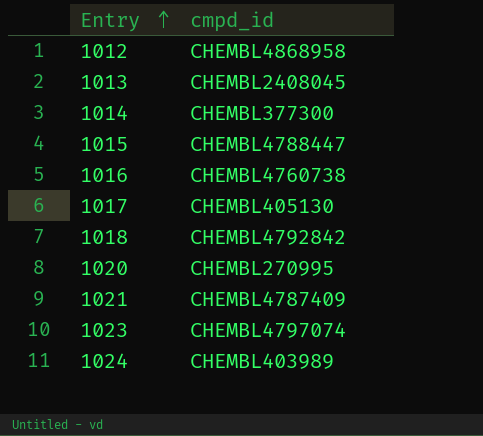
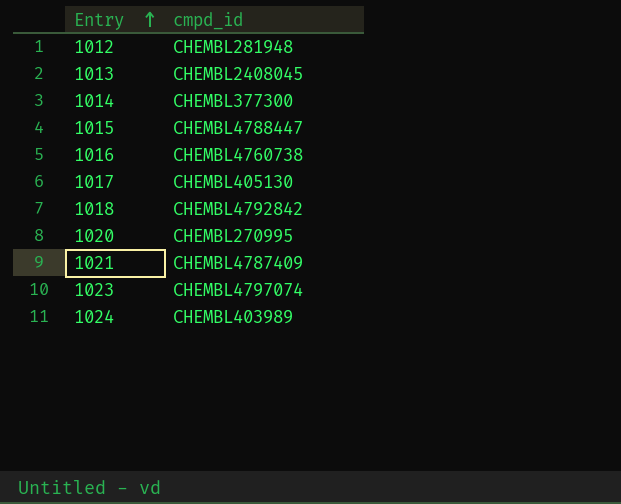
1012 | cmpd_id: CHEMBL4868958 -> CHEMBL281948

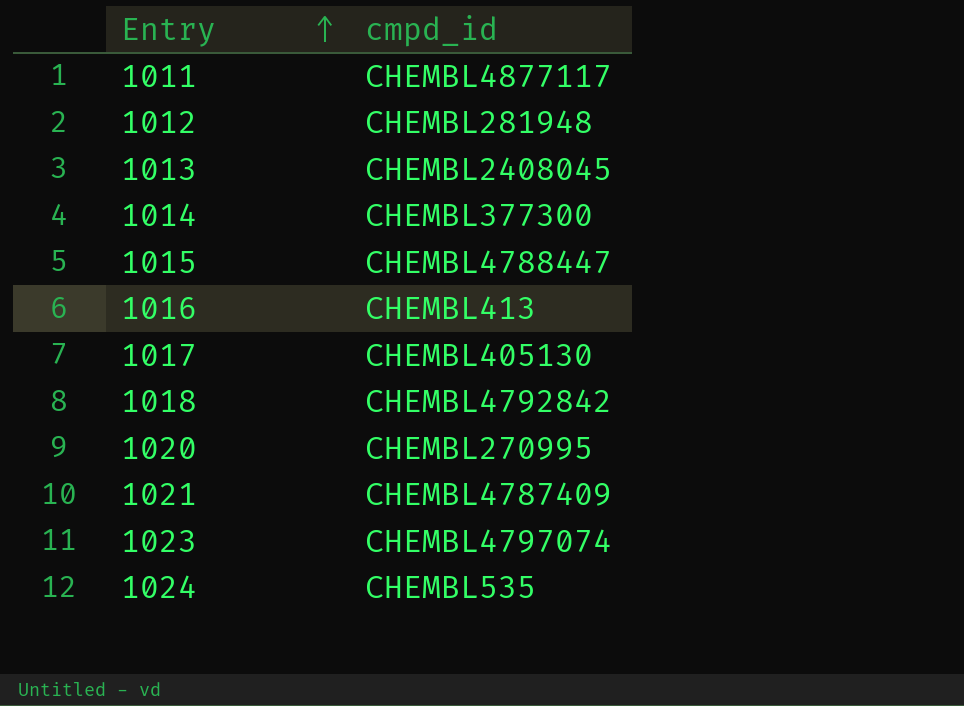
row 1011: none -> CHEMBL4877117
1016 | cmpd_id: CHEMBL4760738 -> CHEMBL413
1024 | cmpd_id: CHEMBL403989 -> CHEMBL535

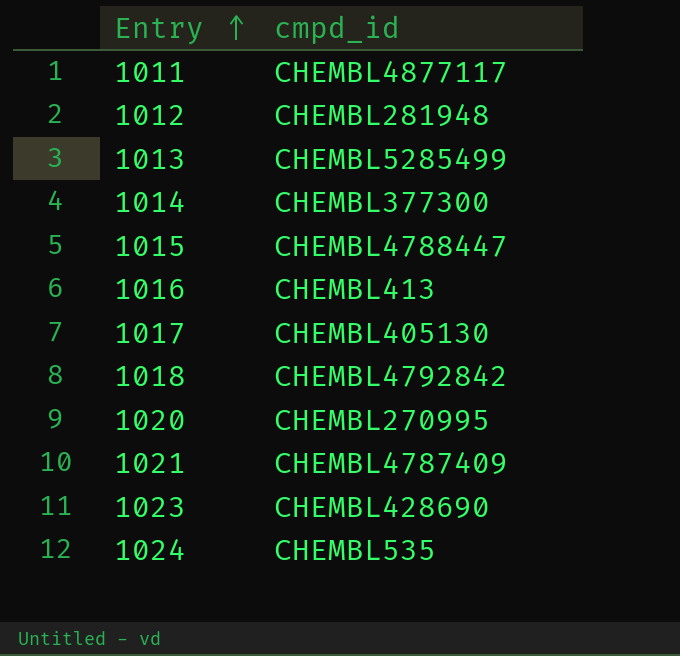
1013 | cmpd_id: CHEMBL2408045 -> CHEMBL5285499
1023 | cmpd_id: CHEMBL4797074 -> CHEMBL428690

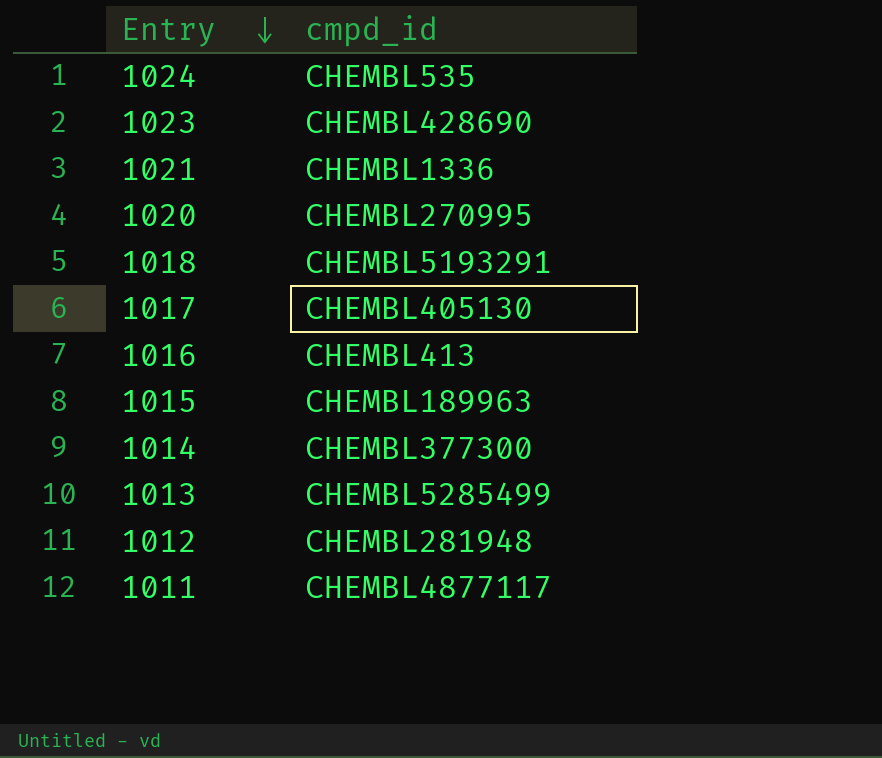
row order: Entry ascending -> Entry descending
1021 | cmpd_id: CHEMBL4787409 -> CHEMBL1336
1018 | cmpd_id: CHEMBL4792842 -> CHEMBL5193291
1015 | cmpd_id: CHEMBL4788447 -> CHEMBL189963

